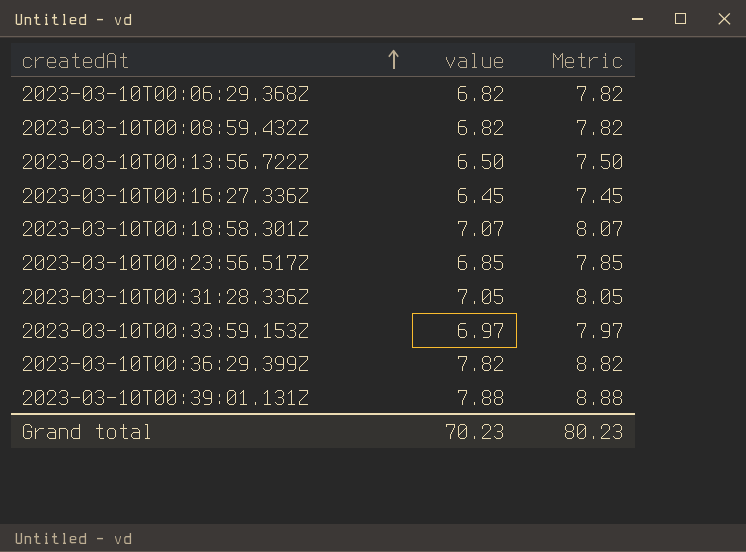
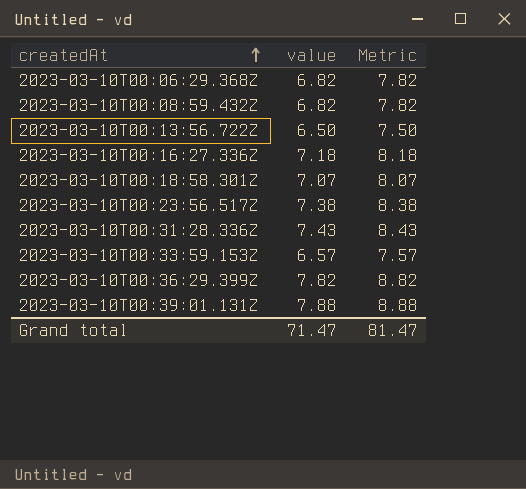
2023-03-10T00:16:27.336Z | value: 6.45 -> 7.18
2023-03-10T00:16:27.336Z | Metric: 7.45 -> 8.18
2023-03-10T00:23:56.517Z | value: 6.85 -> 7.38
2023-03-10T00:23:56.517Z | Metric: 7.85 -> 8.38
2023-03-10T00:31:28.336Z | value: 7.05 -> 7.43
2023-03-10T00:31:28.336Z | Metric: 8.05 -> 8.43
2023-03-10T00:33:59.153Z | value: 6.97 -> 6.57
2023-03-10T00:33:59.153Z | Metric: 7.97 -> 7.57
Grand total | value: 70.23 -> 71.47
Grand total | Metric: 80.23 -> 81.47

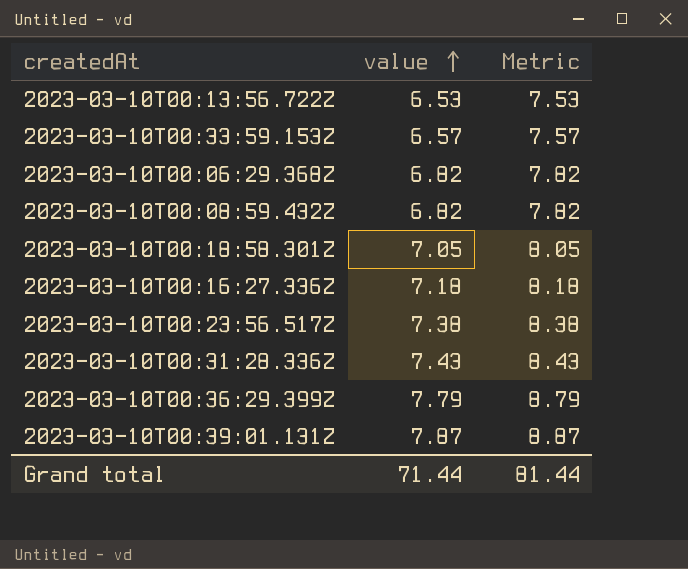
row order: createdAt ascending -> value ascending
2023-03-10T00:13:56.722Z | value: 6.50 -> 6.53
2023-03-10T00:13:56.722Z | Metric: 7.50 -> 7.53
2023-03-10T00:18:58.301Z | value: 7.07 -> 7.05
2023-03-10T00:18:58.301Z | Metric: 8.07 -> 8.05
2023-03-10T00:36:29.399Z | value: 7.82 -> 7.79
2023-03-10T00:36:29.399Z | Metric: 8.82 -> 8.79
2023-03-10T00:39:01.131Z | value: 7.88 -> 7.87
2023-03-10T00:39:01.131Z | Metric: 8.88 -> 8.87
Grand total | value: 71.47 -> 71.44
Grand total | Metric: 81.47 -> 81.44

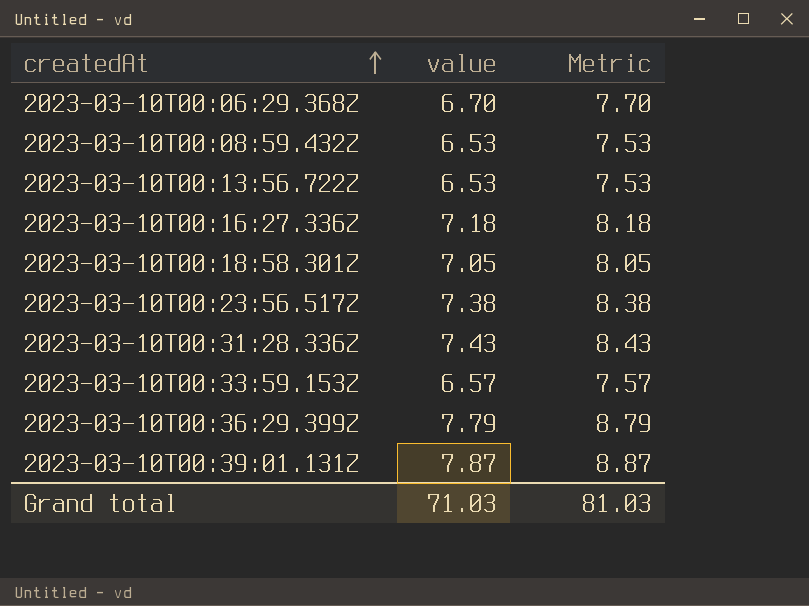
row order: value ascending -> createdAt ascending
2023-03-10T00:06:29.368Z | value: 6.82 -> 6.70
2023-03-10T00:06:29.368Z | Metric: 7.82 -> 7.70
2023-03-10T00:08:59.432Z | value: 6.82 -> 6.53
2023-03-10T00:08:59.432Z | Metric: 7.82 -> 7.53
Grand total | value: 71.44 -> 71.03
Grand total | Metric: 81.44 -> 81.03

